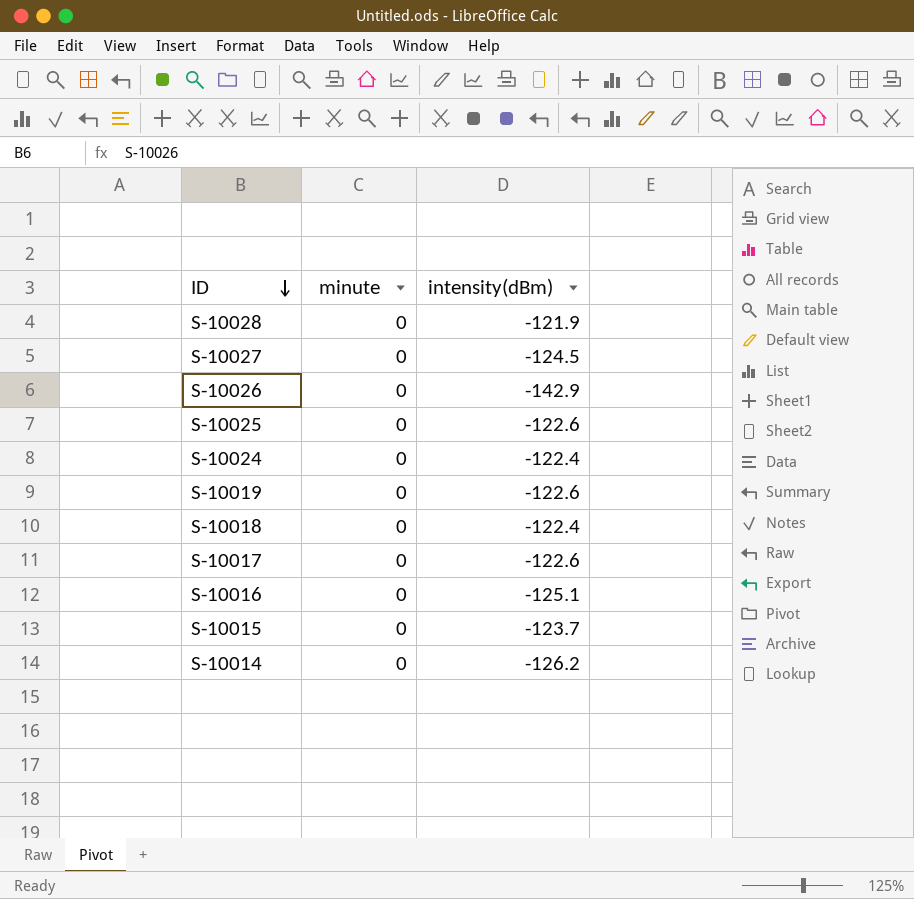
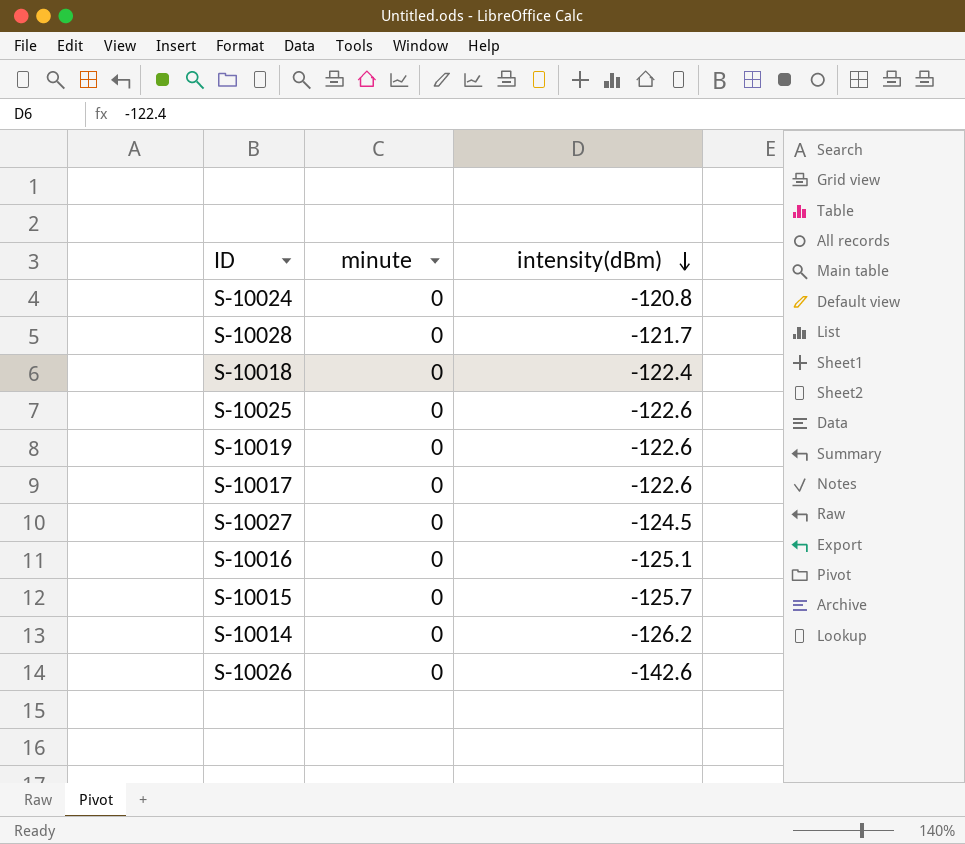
row order: ID descending -> intensity(dBm) descending
S-10024 | intensity(dBm): -122.4 -> -120.8
S-10028 | intensity(dBm): -121.9 -> -121.7
S-10015 | intensity(dBm): -123.7 -> -125.7
S-10026 | intensity(dBm): -142.9 -> -142.6

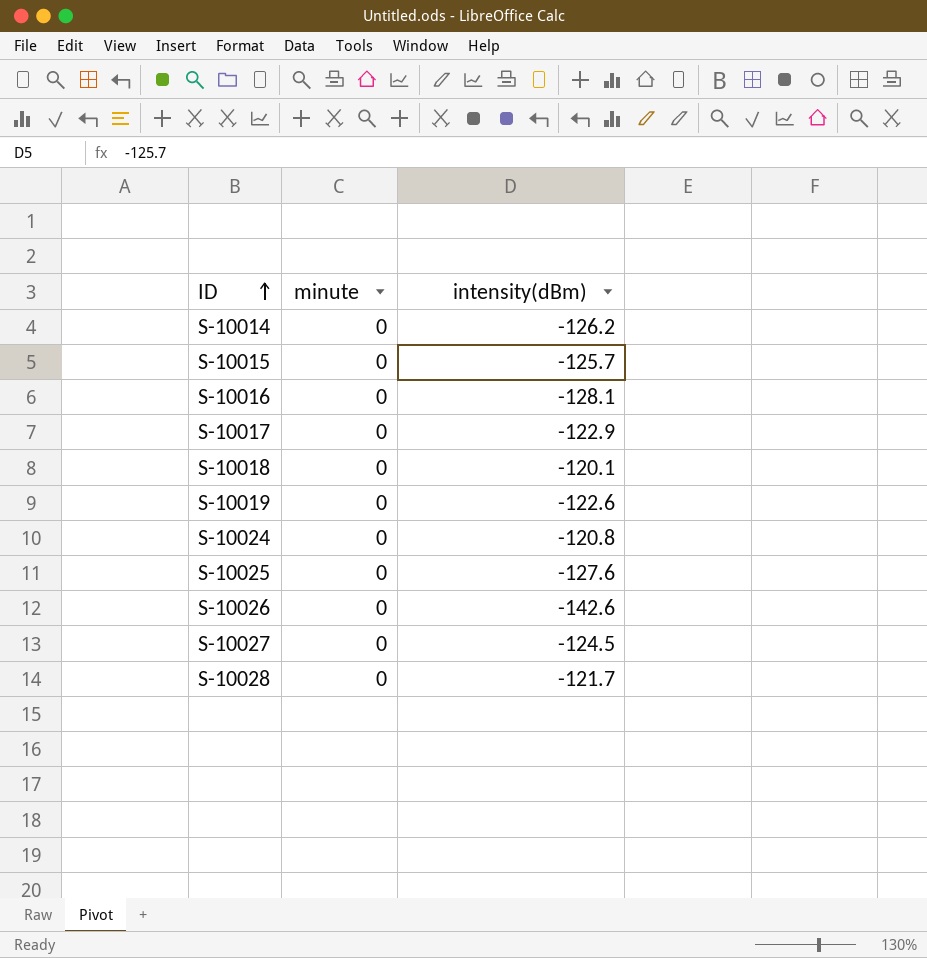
row order: intensity(dBm) descending -> ID ascending
S-10016 | intensity(dBm): -125.1 -> -128.1
S-10017 | intensity(dBm): -122.6 -> -122.9
S-10018 | intensity(dBm): -122.4 -> -120.1
S-10025 | intensity(dBm): -122.6 -> -127.6

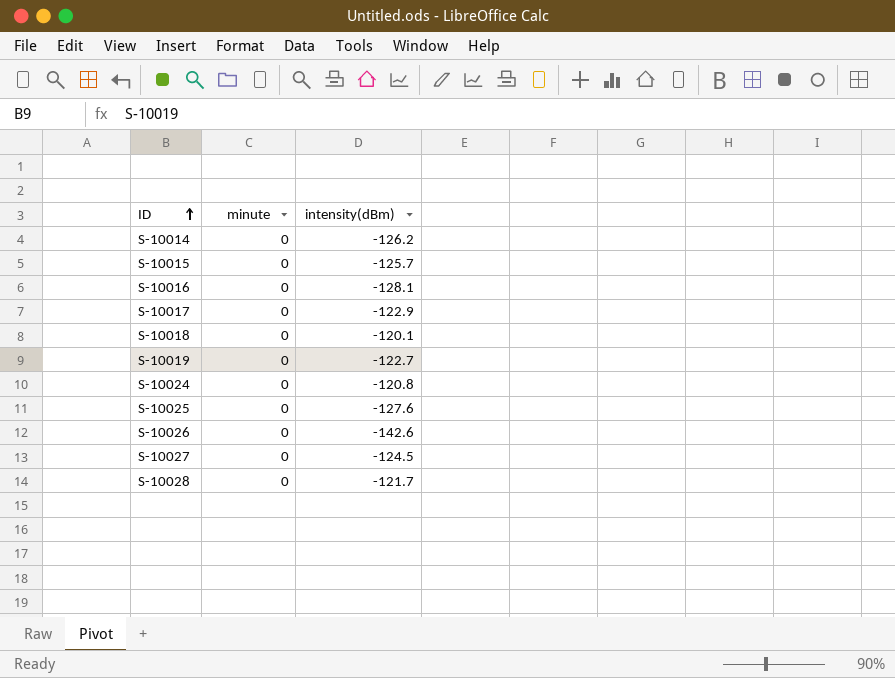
S-10019 | intensity(dBm): -122.6 -> -122.7

